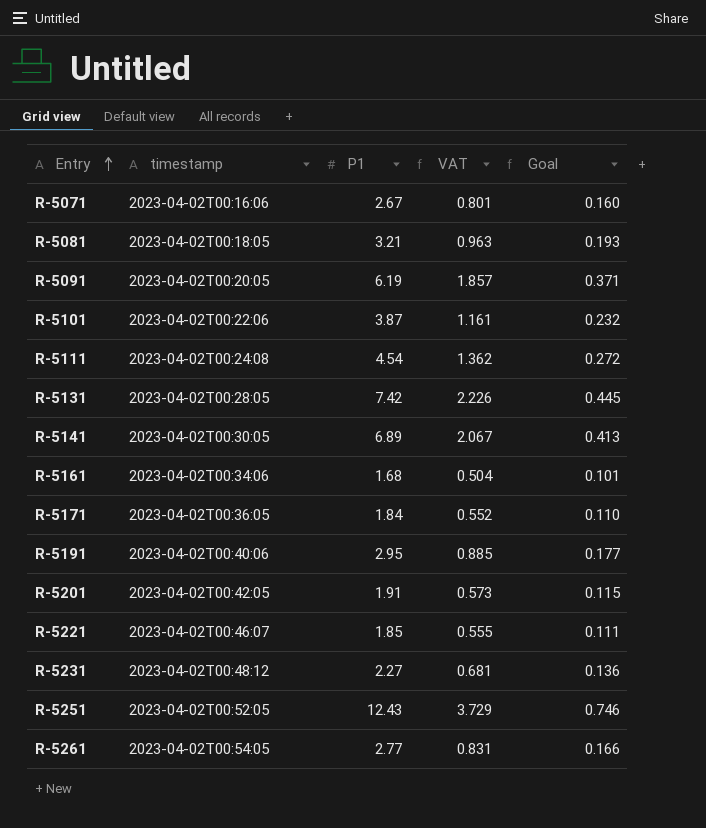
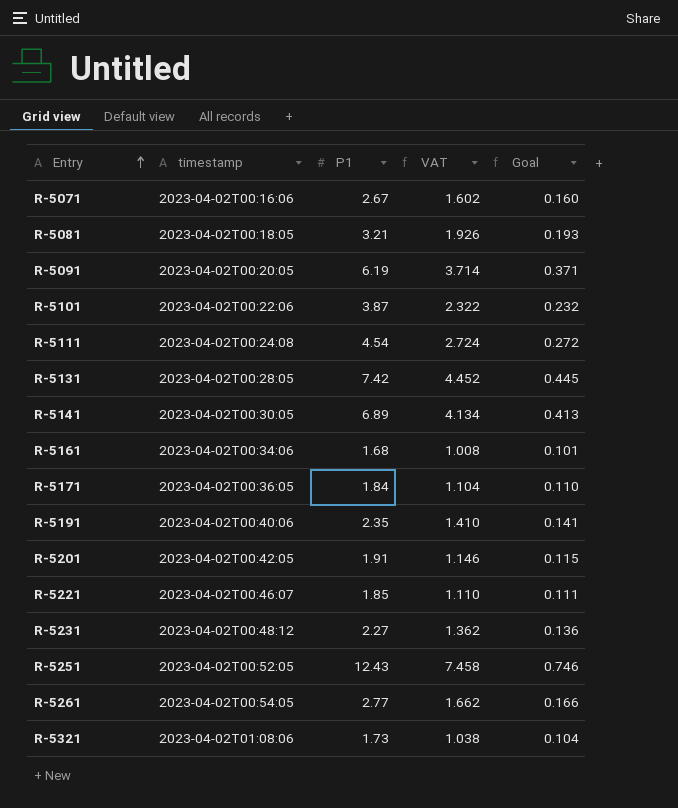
column VAT | formula: [P1] * 0.3 -> [P1] * 0.6
R-5191 | P1: 2.95 -> 2.35
R-5191 | Goal: 0.177 -> 0.141
row R-5321: none -> 2023-04-02T01:08:06 | 1.73 | 1.038 | 0.104

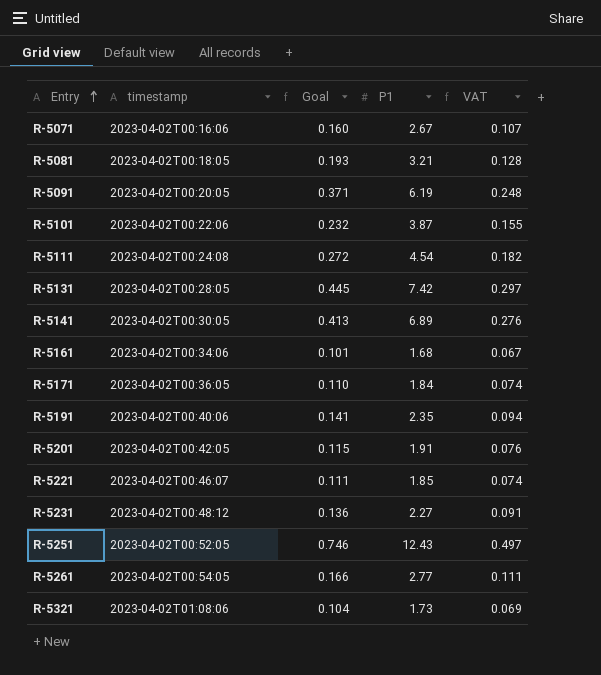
column Goal | position: 5 -> 3
column VAT | formula: [P1] * 0.6 -> [P1] * 0.04

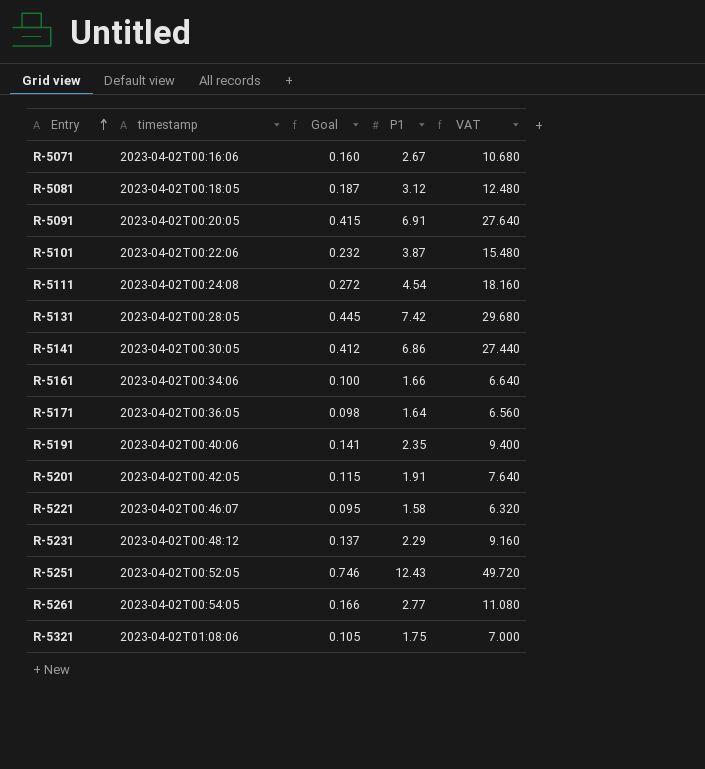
column VAT | formula: [P1] * 0.04 -> [P1] * 4
R-5081 | Goal: 0.193 -> 0.187
R-5081 | P1: 3.21 -> 3.12
R-5091 | Goal: 0.371 -> 0.415
R-5091 | P1: 6.19 -> 6.91
R-5141 | Goal: 0.413 -> 0.412
R-5141 | P1: 6.89 -> 6.86
R-5161 | Goal: 0.101 -> 0.100
R-5161 | P1: 1.68 -> 1.66
R-5171 | Goal: 0.110 -> 0.098
R-5171 | P1: 1.84 -> 1.64
R-5221 | Goal: 0.111 -> 0.095
R-5221 | P1: 1.85 -> 1.58
R-5231 | Goal: 0.136 -> 0.137
R-5231 | P1: 2.27 -> 2.29
R-5321 | Goal: 0.104 -> 0.105
R-5321 | P1: 1.73 -> 1.75

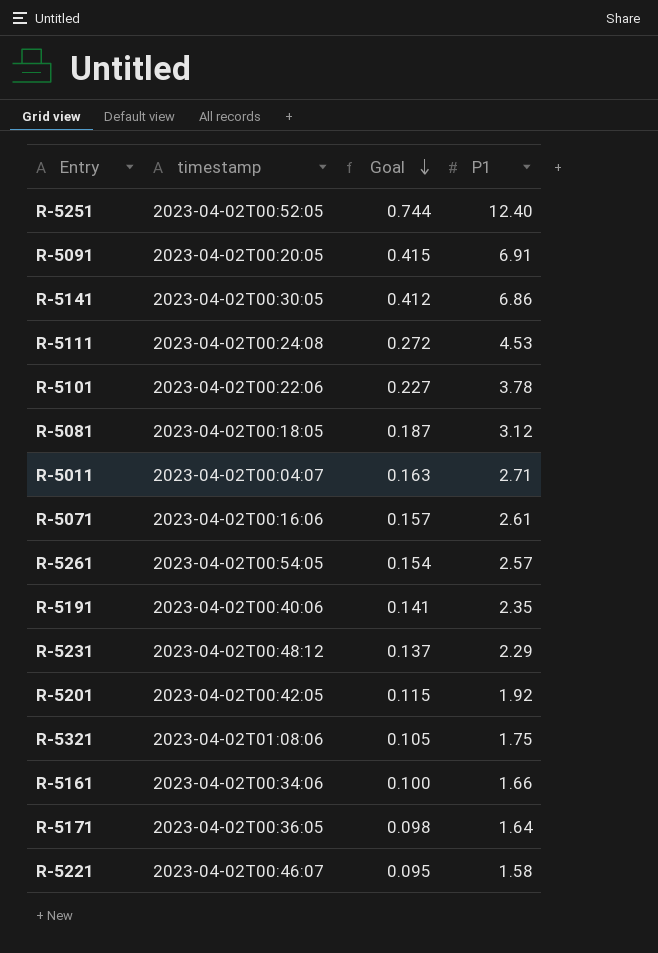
row order: Entry ascending -> Goal descending
column VAT | formula: [P1] * 4 -> none
row R-5131: 2023-04-02T00:28:05 | 0.445 | 7.42 | 29.680 -> none
R-5251 | Goal: 0.746 -> 0.744
R-5251 | P1: 12.43 -> 12.40
R-5111 | P1: 4.54 -> 4.53
R-5101 | Goal: 0.232 -> 0.227
R-5101 | P1: 3.87 -> 3.78
row R-5011: none -> 2023-04-02T00:04:07 | 0.163 | 2.71
R-5071 | Goal: 0.160 -> 0.157
R-5071 | P1: 2.67 -> 2.61
R-5261 | Goal: 0.166 -> 0.154
R-5261 | P1: 2.77 -> 2.57
R-5201 | P1: 1.91 -> 1.92

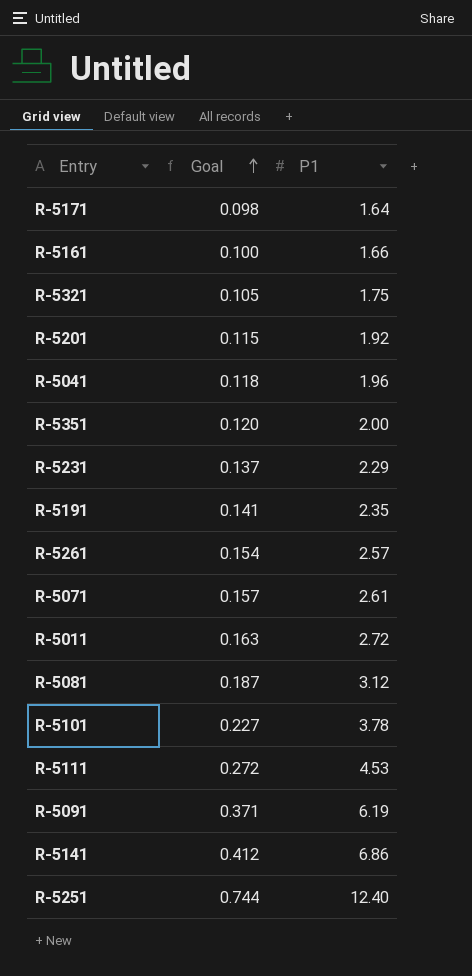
row order: Goal descending -> Goal ascending
column timestamp | position: 2 -> none
row R-5221: 2023-04-02T00:46:07 | 0.095 | 1.58 -> none
row R-5041: none -> 0.118 | 1.96
row R-5351: none -> 0.120 | 2.00
R-5011 | P1: 2.71 -> 2.72
R-5091 | Goal: 0.415 -> 0.371
R-5091 | P1: 6.91 -> 6.19

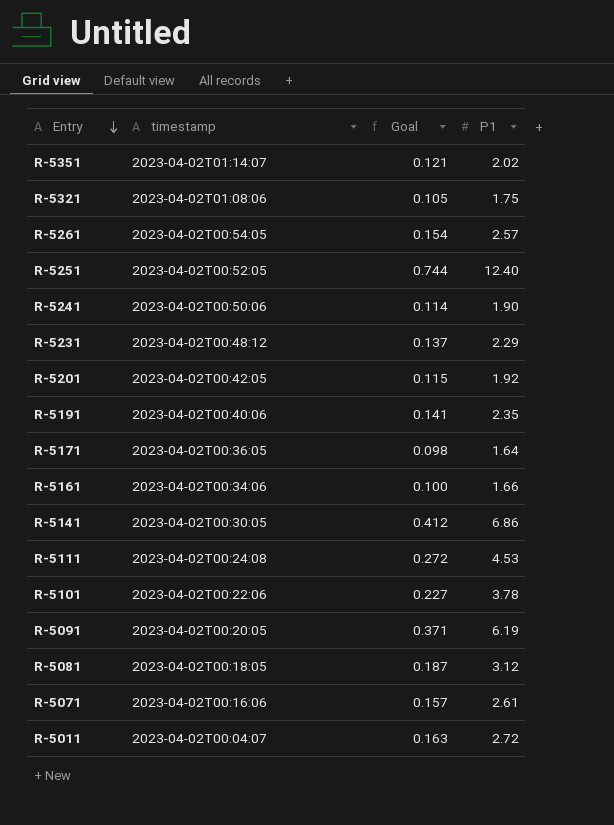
row order: Goal ascending -> Entry descending
column timestamp | position: none -> 2
row R-5041: 0.118 | 1.96 -> none
R-5351 | Goal: 0.120 -> 0.121
R-5351 | P1: 2.00 -> 2.02
row R-5241: none -> 2023-04-02T00:50:06 | 0.114 | 1.90

